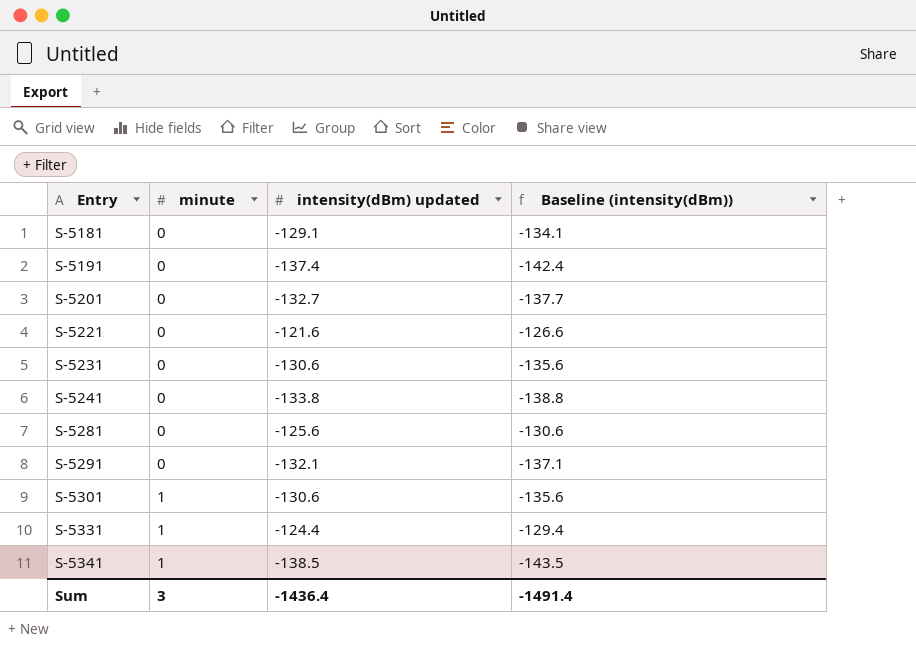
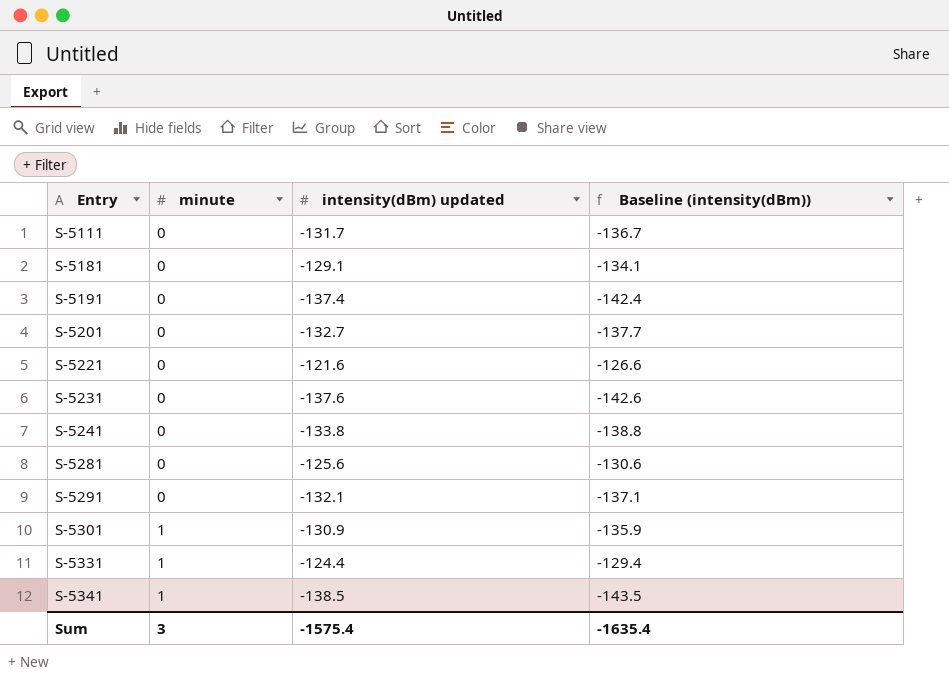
row S-5111: none -> 0 | -131.7 | -136.7
S-5231 | intensity(dBm) updated: -130.6 -> -137.6
S-5231 | Baseline (intensity(dBm)): -135.6 -> -142.6
S-5301 | intensity(dBm) updated: -130.6 -> -130.9
S-5301 | Baseline (intensity(dBm)): -135.6 -> -135.9
Sum | intensity(dBm) updated: -1436.4 -> -1575.4
Sum | Baseline (intensity(dBm)): -1491.4 -> -1635.4

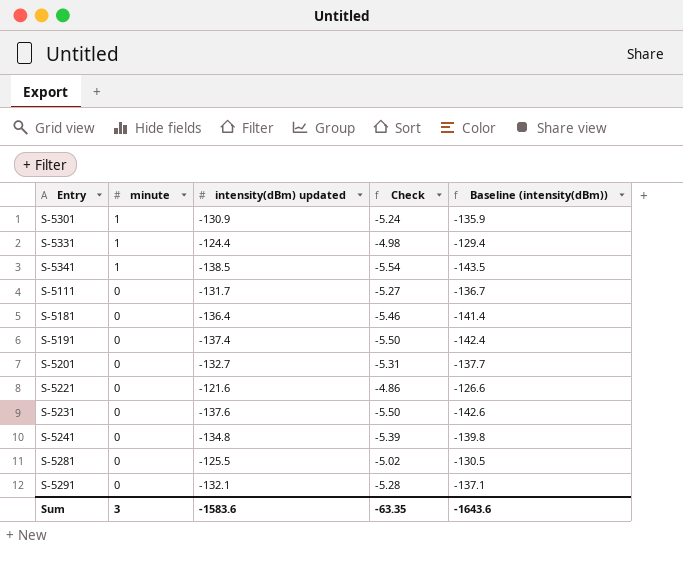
row order: Entry ascending -> minute descending
column Check | formula: none -> [intensity(dBm) updated] * 0.04
S-5181 | intensity(dBm) updated: -129.1 -> -136.4
S-5181 | Baseline (intensity(dBm)): -134.1 -> -141.4
S-5241 | intensity(dBm) updated: -133.8 -> -134.8
S-5241 | Baseline (intensity(dBm)): -138.8 -> -139.8
S-5281 | intensity(dBm) updated: -125.6 -> -125.5
S-5281 | Baseline (intensity(dBm)): -130.6 -> -130.5
Sum | intensity(dBm) updated: -1575.4 -> -1583.6
Sum | Baseline (intensity(dBm)): -1635.4 -> -1643.6

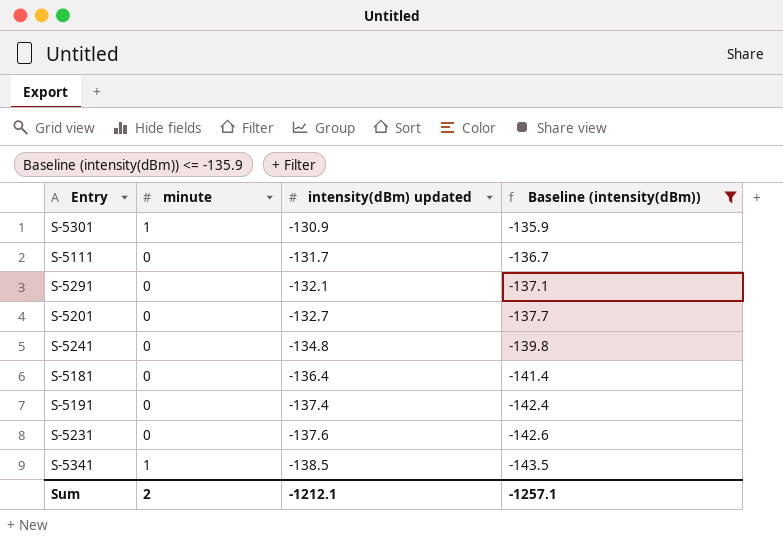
filter: none -> Baseline (intensity(dBm)) <= -135.9
row order: minute descending -> intensity(dBm) updated descending
column Check | formula: [intensity(dBm) updated] * 0.04 -> none
Sum | minute: 3 -> 2
Sum | intensity(dBm) updated: -1583.6 -> -1212.1
Sum | Baseline (intensity(dBm)): -1643.6 -> -1257.1

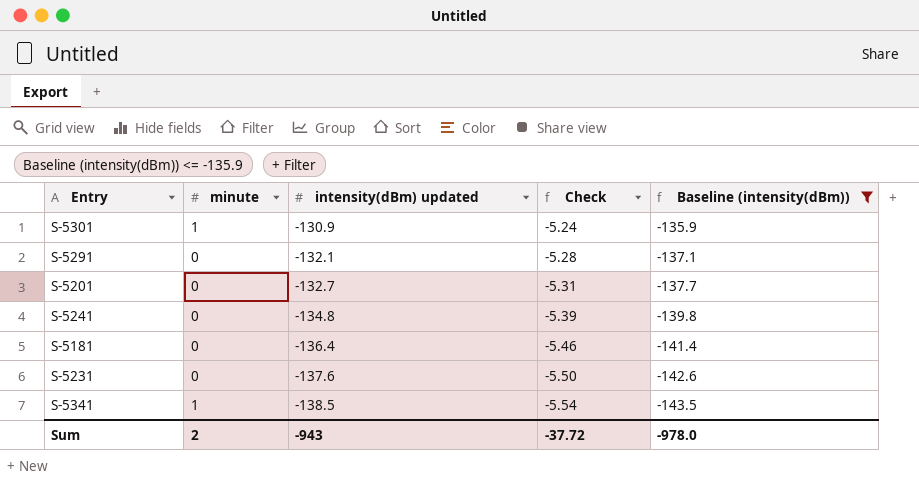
column Check | formula: none -> [intensity(dBm) updated] * 0.04
row S-5111: 0 | -131.7 | -136.7 -> none
row S-5191: 0 | -137.4 | -142.4 -> none
Sum | intensity(dBm) updated: -1212.1 -> -943
Sum | Baseline (intensity(dBm)): -1257.1 -> -978.0

